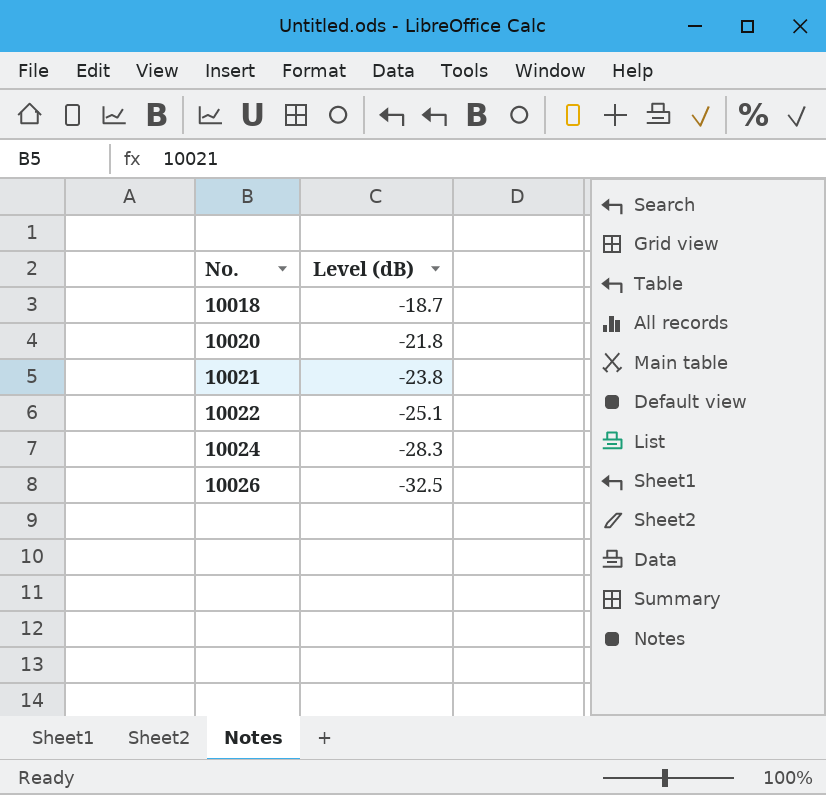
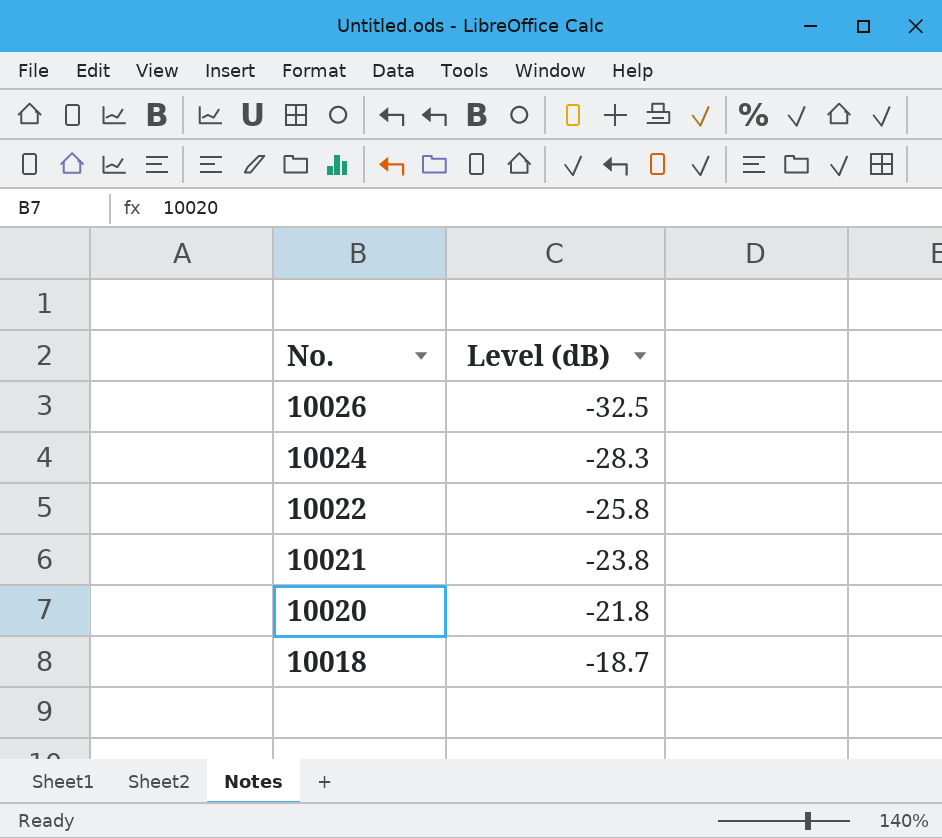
row order: No. ascending -> No. descending
10022 | Level (dB): -25.1 -> -25.8

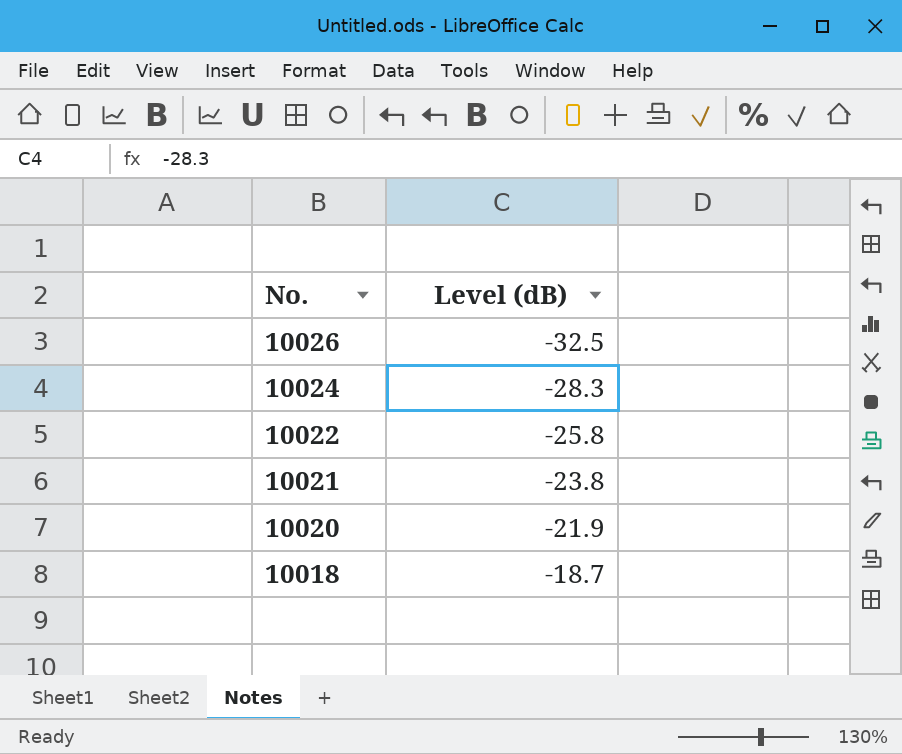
10020 | Level (dB): -21.8 -> -21.9

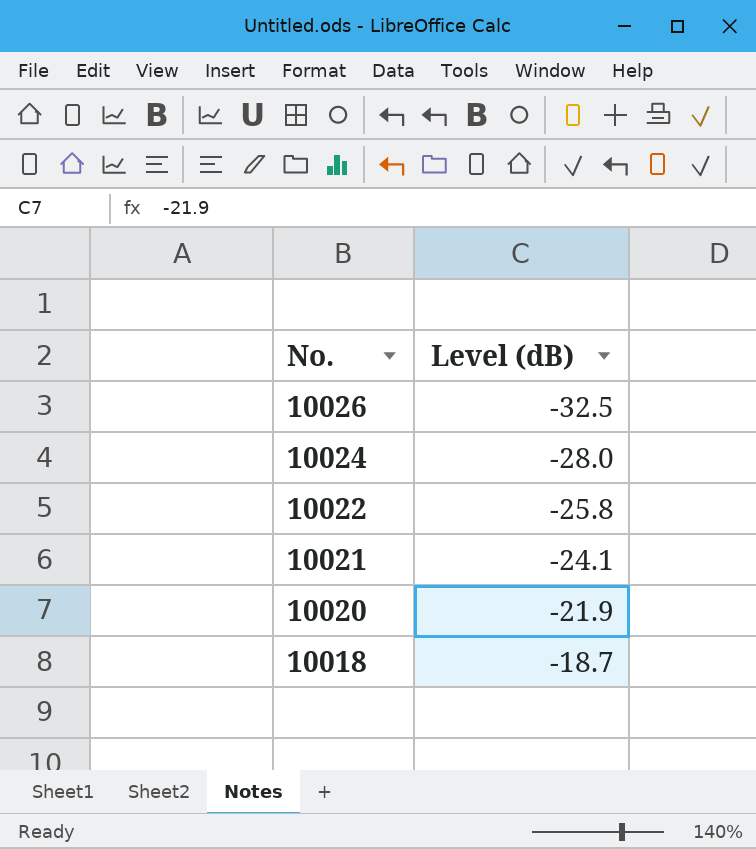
10024 | Level (dB): -28.3 -> -28.0
10021 | Level (dB): -23.8 -> -24.1

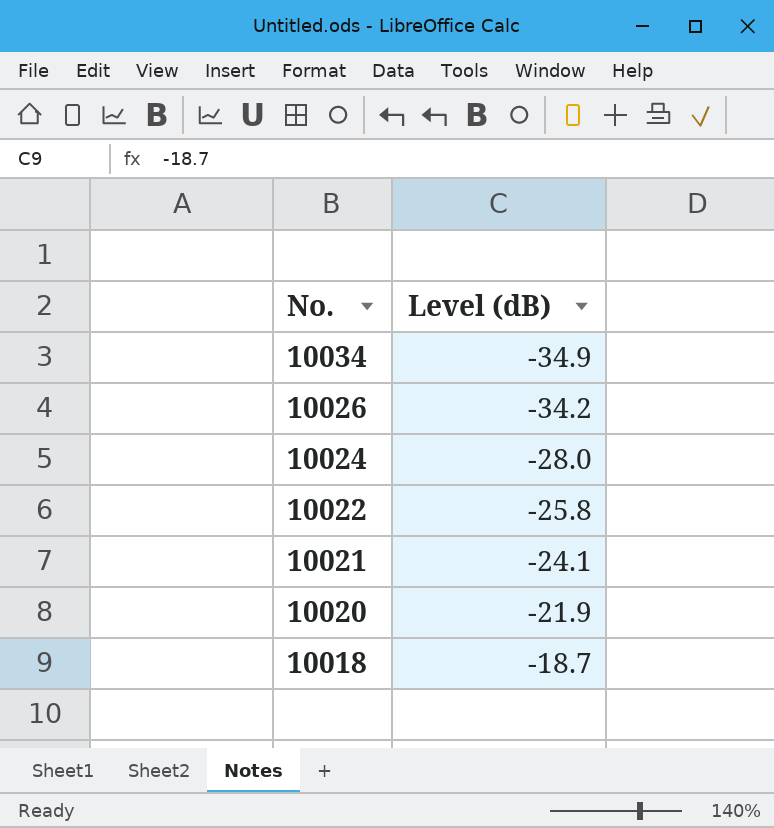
row 10034: none -> -34.9
10026 | Level (dB): -32.5 -> -34.2

